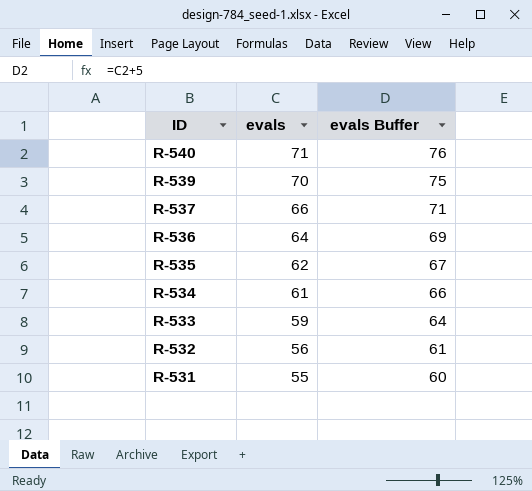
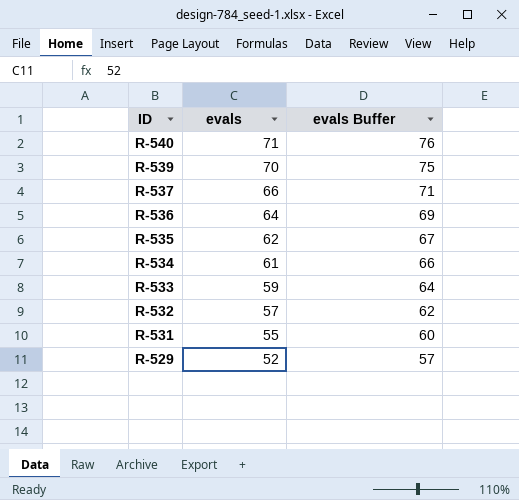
R-532 | evals: 56 -> 57
R-532 | evals Buffer: 61 -> 62
row R-529: none -> 52 | 57

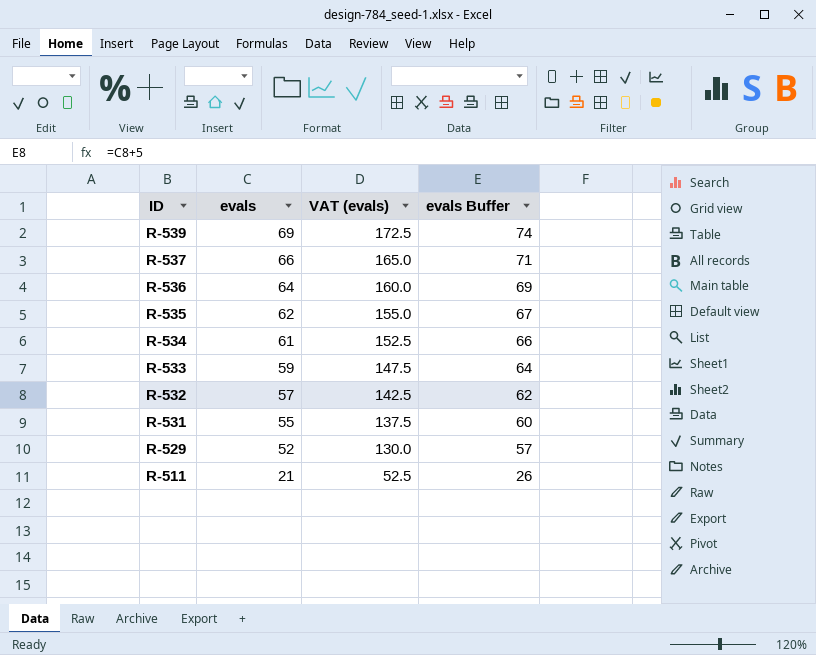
column VAT (evals) | formula: none -> [evals] * 2.5
row R-540: 71 | 76 -> none
R-539 | evals: 70 -> 69
R-539 | evals Buffer: 75 -> 74
row R-511: none -> 21 | 52.5 | 26

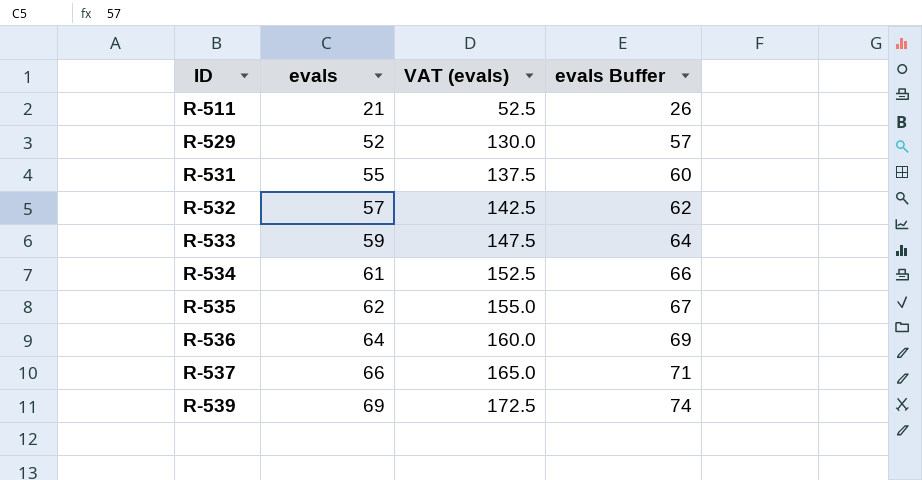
row order: ID descending -> ID ascending

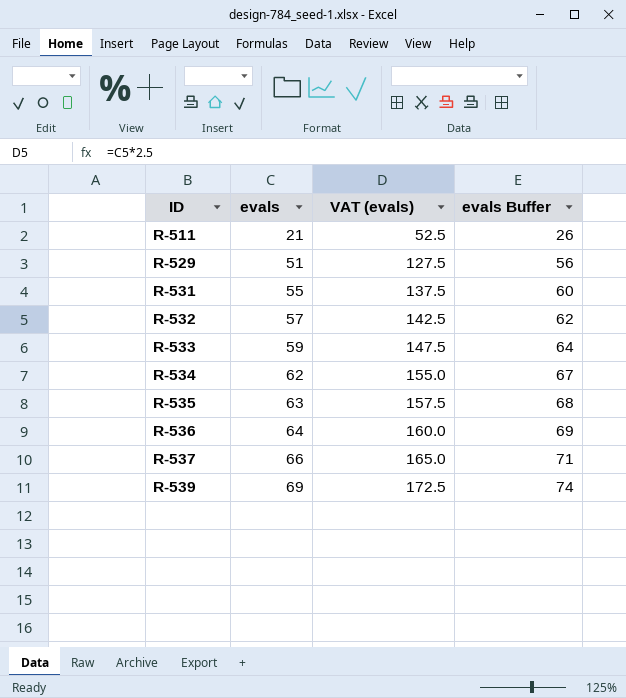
R-529 | evals: 52 -> 51
R-529 | VAT (evals): 130.0 -> 127.5
R-529 | evals Buffer: 57 -> 56
R-534 | evals: 61 -> 62
R-534 | VAT (evals): 152.5 -> 155.0
R-534 | evals Buffer: 66 -> 67
R-535 | evals: 62 -> 63
R-535 | VAT (evals): 155.0 -> 157.5
R-535 | evals Buffer: 67 -> 68

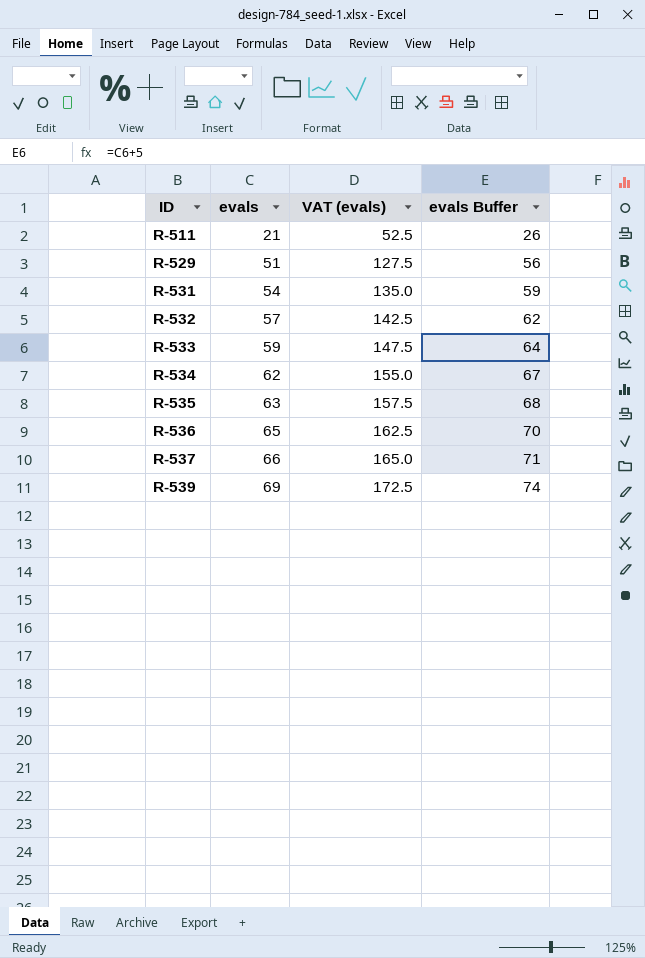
R-531 | evals: 55 -> 54
R-531 | VAT (evals): 137.5 -> 135.0
R-531 | evals Buffer: 60 -> 59
R-536 | evals: 64 -> 65
R-536 | VAT (evals): 160.0 -> 162.5
R-536 | evals Buffer: 69 -> 70

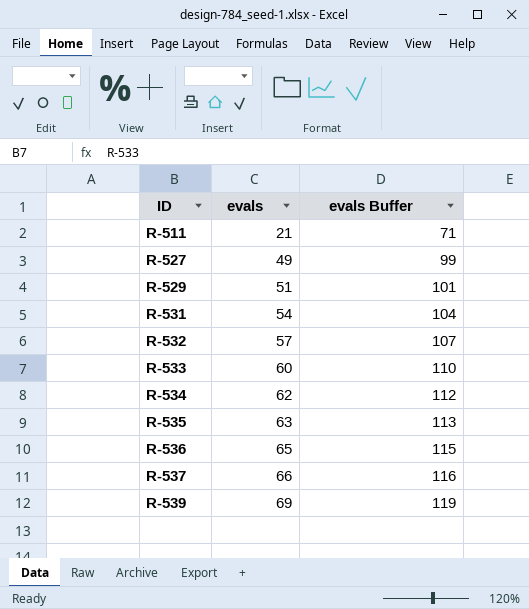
column VAT (evals) | formula: [evals] * 2.5 -> none
column evals Buffer | formula: [evals] + 5 -> [evals] + 50
row R-527: none -> 49 | 99
R-533 | evals: 59 -> 60

